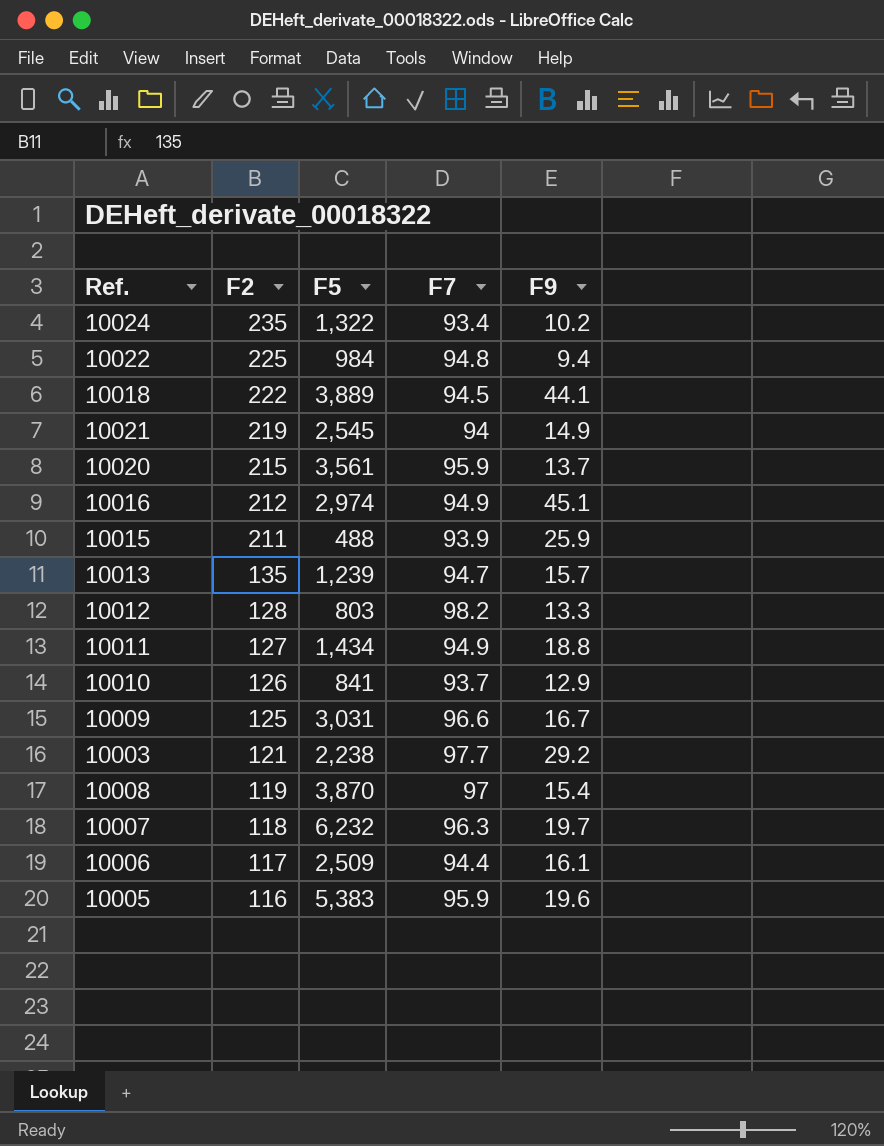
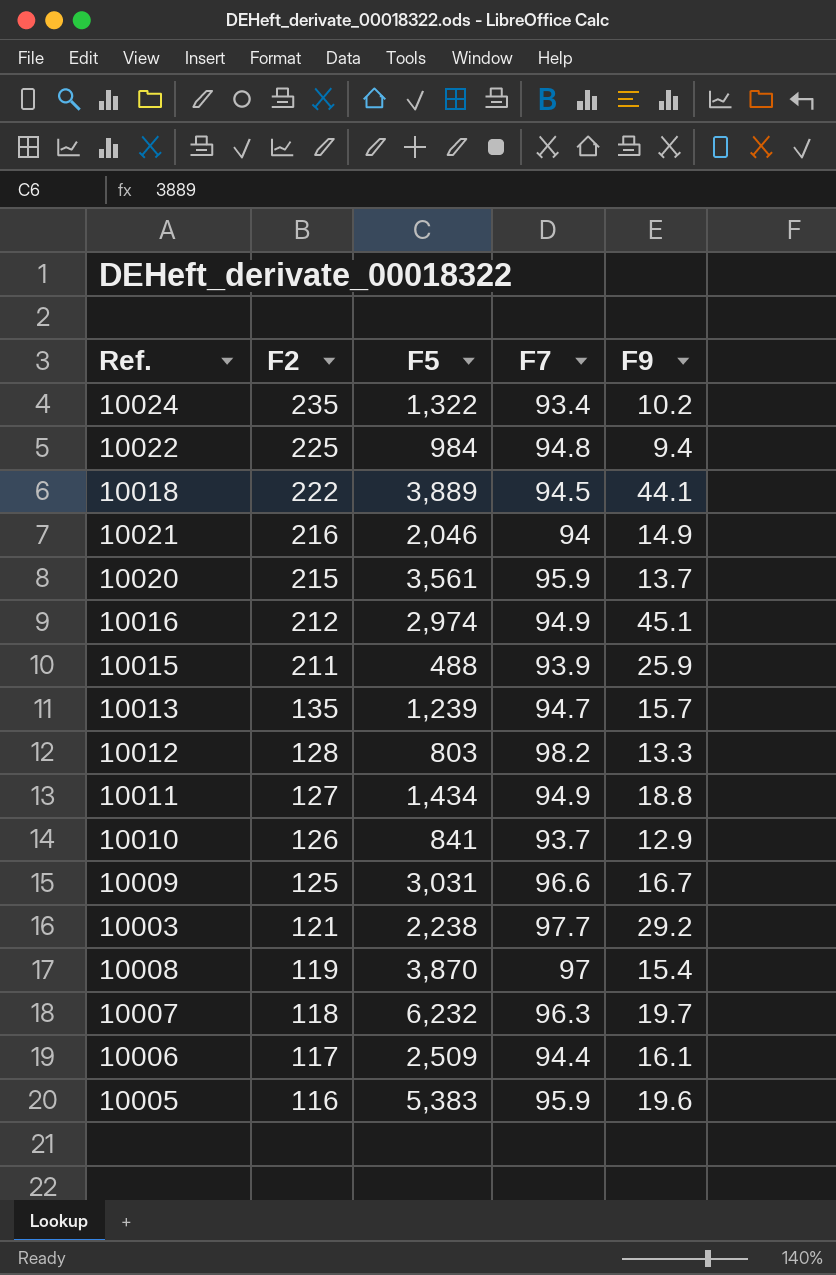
10021 | F2: 219 -> 216
10021 | F5: 2,545 -> 2,046

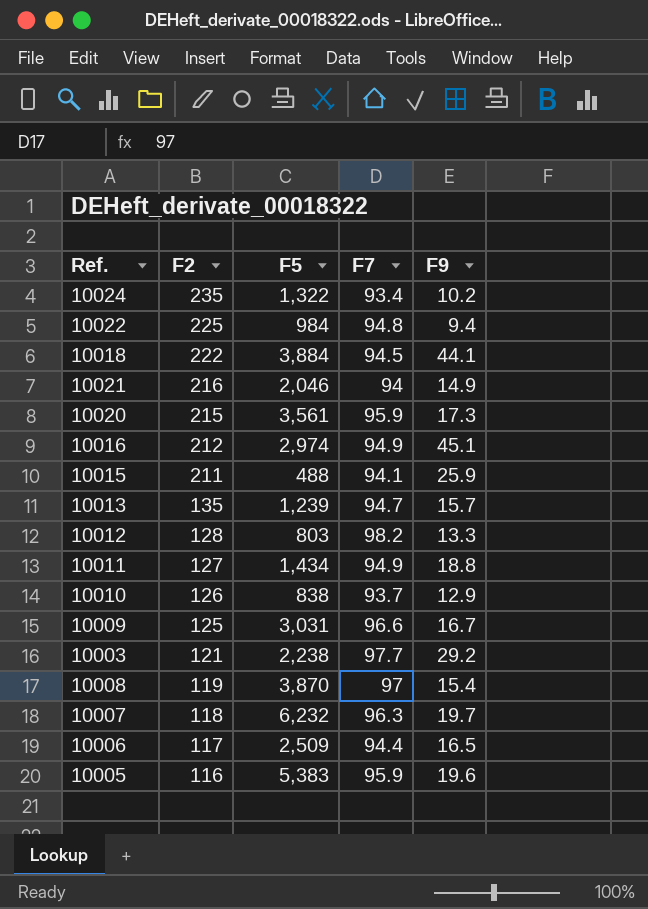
10018 | F5: 3,889 -> 3,884
10020 | F9: 13.7 -> 17.3
10015 | F7: 93.9 -> 94.1
10010 | F5: 841 -> 838
10006 | F9: 16.1 -> 16.5

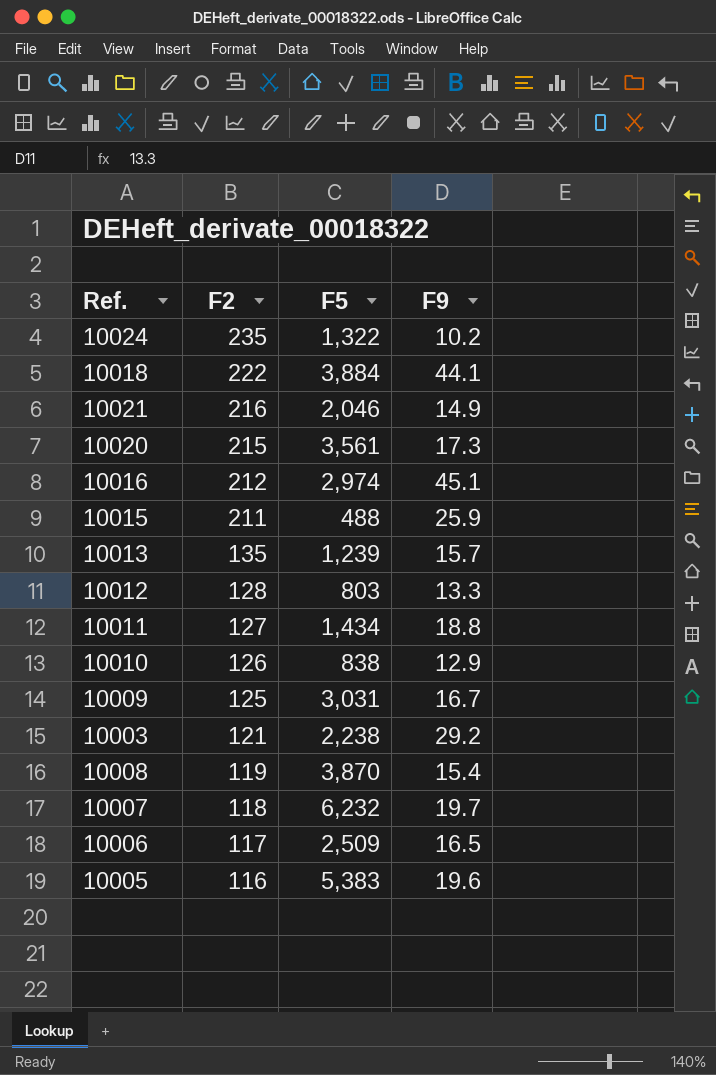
column F7 | position: 4 -> none
row 10022: 225 | 984 | 94.8 | 9.4 -> none

